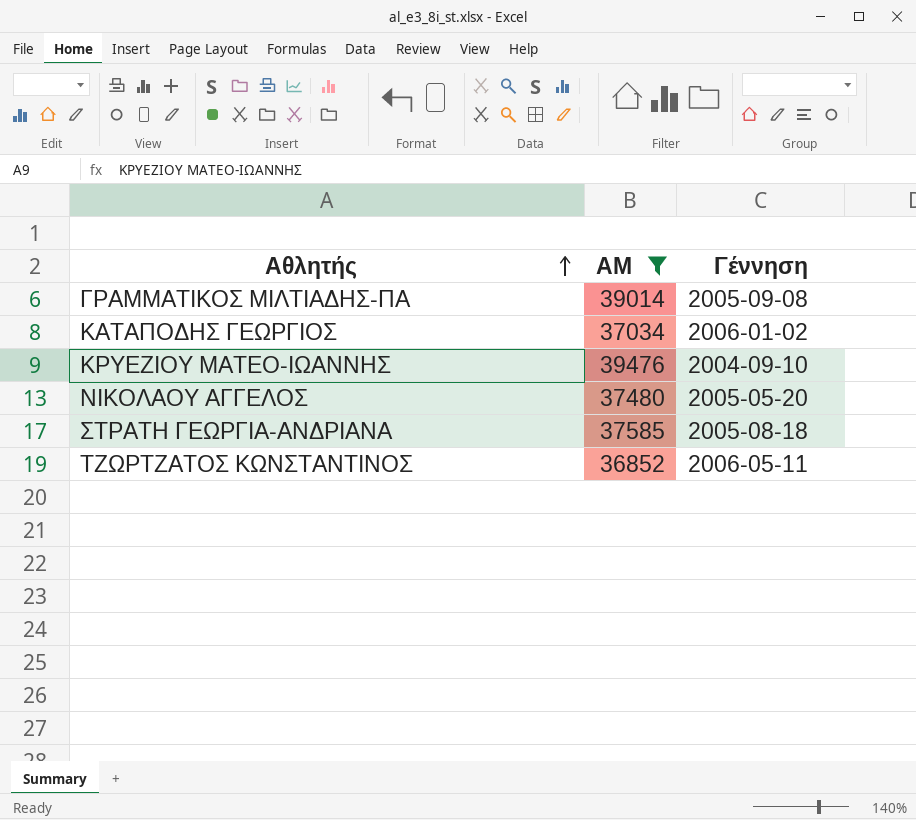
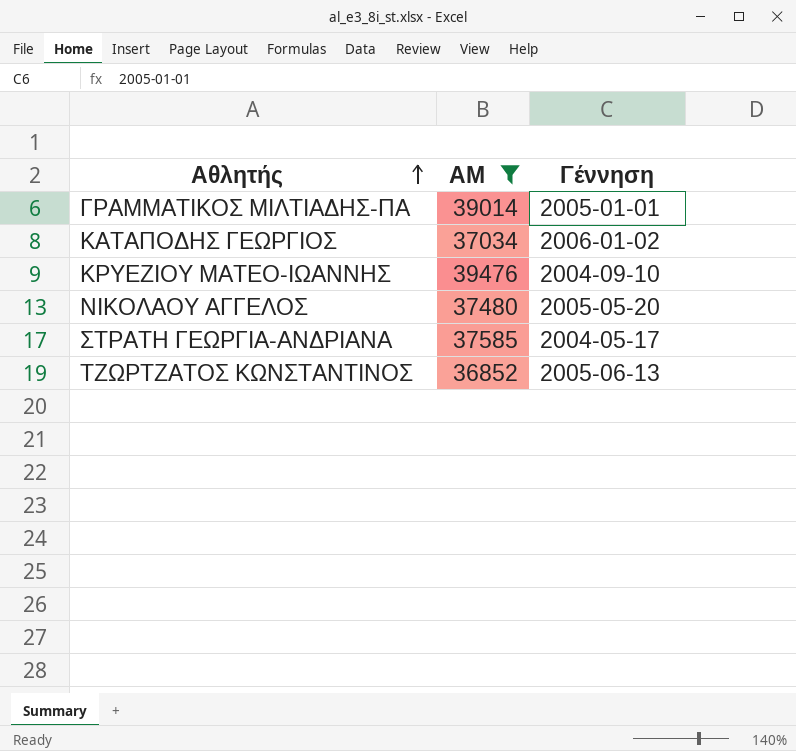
ΓΡΑΜΜΑΤΙΚΟΣ ΜΙΛΤΙΑΔΗΣ-ΠΑ | Γέννηση: 2005-09-08 -> 2005-01-01
ΣΤΡΑΤΗ ΓΕΩΡΓΙΑ-ΑΝΔΡΙΑΝΑ | Γέννηση: 2005-08-18 -> 2004-05-17
ΤΖΩΡΤΖΑΤΟΣ ΚΩΝΣΤΑΝΤΙΝΟΣ | Γέννηση: 2006-05-11 -> 2005-06-13

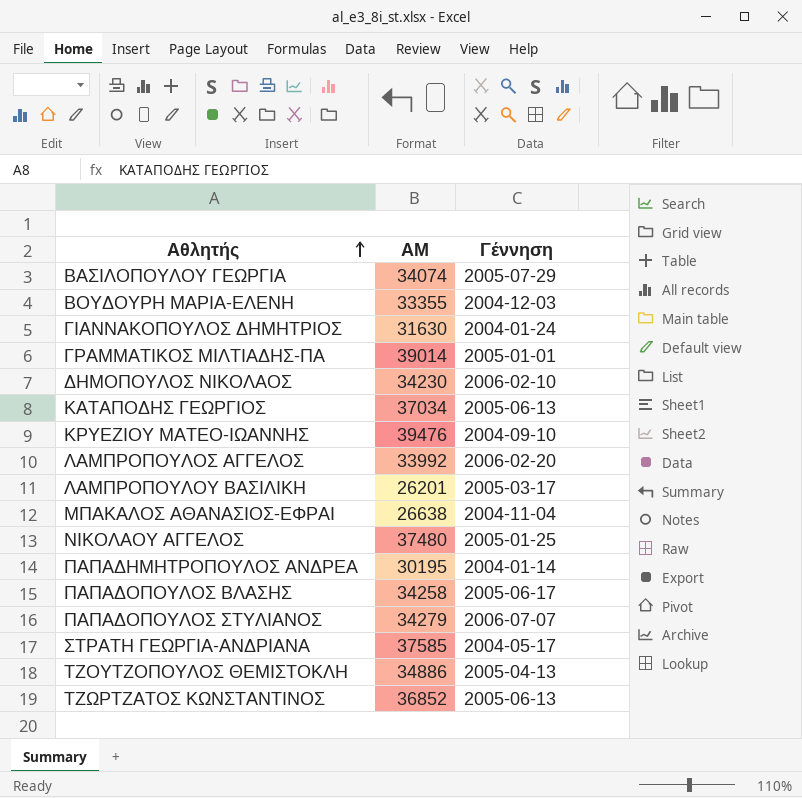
filter: ΑΜ >= 36852 -> none
ΚΑΤΑΠΟΔΗΣ ΓΕΩΡΓΙΟΣ | Γέννηση: 2006-01-02 -> 2005-06-13
ΝΙΚΟΛΑΟΥ ΑΓΓΕΛΟΣ | Γέννηση: 2005-05-20 -> 2005-01-25

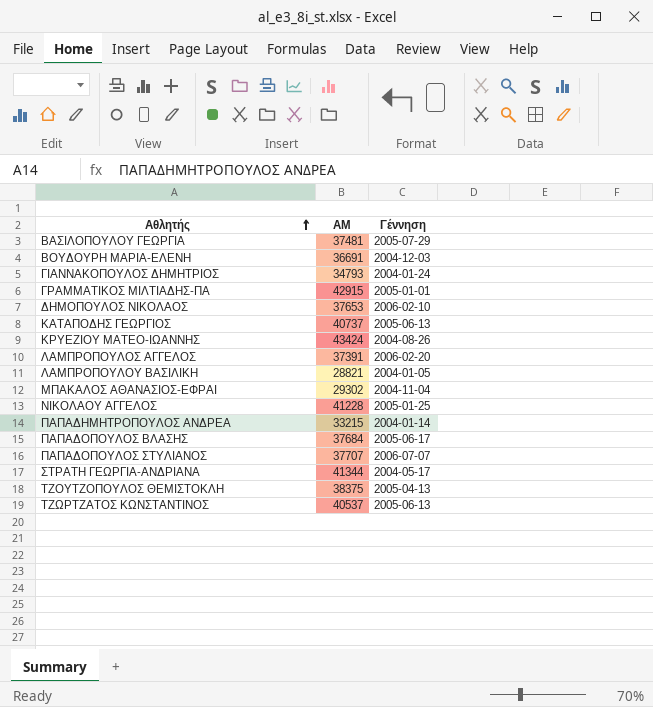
ΒΑΣΙΛΟΠΟΥΛΟΥ ΓΕΩΡΓΙΑ | ΑΜ: 34074 -> 37481
ΒΟΥΔΟΥΡΗ ΜΑΡΙΑ-ΕΛΕΝΗ | ΑΜ: 33355 -> 36691
ΓΙΑΝΝΑΚΟΠΟΥΛΟΣ ΔΗΜΗΤΡΙΟΣ | ΑΜ: 31630 -> 34793
ΓΡΑΜΜΑΤΙΚΟΣ ΜΙΛΤΙΑΔΗΣ-ΠΑ | ΑΜ: 39014 -> 42915
ΔΗΜΟΠΟΥΛΟΣ ΝΙΚΟΛΑΟΣ | ΑΜ: 34230 -> 37653
ΚΑΤΑΠΟΔΗΣ ΓΕΩΡΓΙΟΣ | ΑΜ: 37034 -> 40737
ΚΡΥΕΖΙΟΥ ΜΑΤΕΟ-ΙΩΑΝΝΗΣ | ΑΜ: 39476 -> 43424
ΚΡΥΕΖΙΟΥ ΜΑΤΕΟ-ΙΩΑΝΝΗΣ | Γέννηση: 2004-09-10 -> 2004-08-26
ΛΑΜΠΡΟΠΟΥΛΟΣ ΑΓΓΕΛΟΣ | ΑΜ: 33992 -> 37391
ΛΑΜΠΡΟΠΟΥΛΟΥ ΒΑΣΙΛΙΚΗ | ΑΜ: 26201 -> 28821
ΛΑΜΠΡΟΠΟΥΛΟΥ ΒΑΣΙΛΙΚΗ | Γέννηση: 2005-03-17 -> 2004-01-05
ΜΠΑΚΑΛΟΣ ΑΘΑΝΑΣΙΟΣ-ΕΦΡΑΙ | ΑΜ: 26638 -> 29302
ΝΙΚΟΛΑΟΥ ΑΓΓΕΛΟΣ | ΑΜ: 37480 -> 41228
ΠΑΠΑΔΗΜΗΤΡΟΠΟΥΛΟΣ ΑΝΔΡΕΑ | ΑΜ: 30195 -> 33215
ΠΑΠΑΔΟΠΟΥΛΟΣ ΒΛΑΣΗΣ | ΑΜ: 34258 -> 37684
ΠΑΠΑΔΟΠΟΥΛΟΣ ΣΤΥΛΙΑΝΟΣ | ΑΜ: 34279 -> 37707
ΣΤΡΑΤΗ ΓΕΩΡΓΙΑ-ΑΝΔΡΙΑΝΑ | ΑΜ: 37585 -> 41344
ΤΖΟΥΤΖΟΠΟΥΛΟΣ ΘΕΜΙΣΤΟΚΛΗ | ΑΜ: 34886 -> 38375
ΤΖΩΡΤΖΑΤΟΣ ΚΩΝΣΤΑΝΤΙΝΟΣ | ΑΜ: 36852 -> 40537

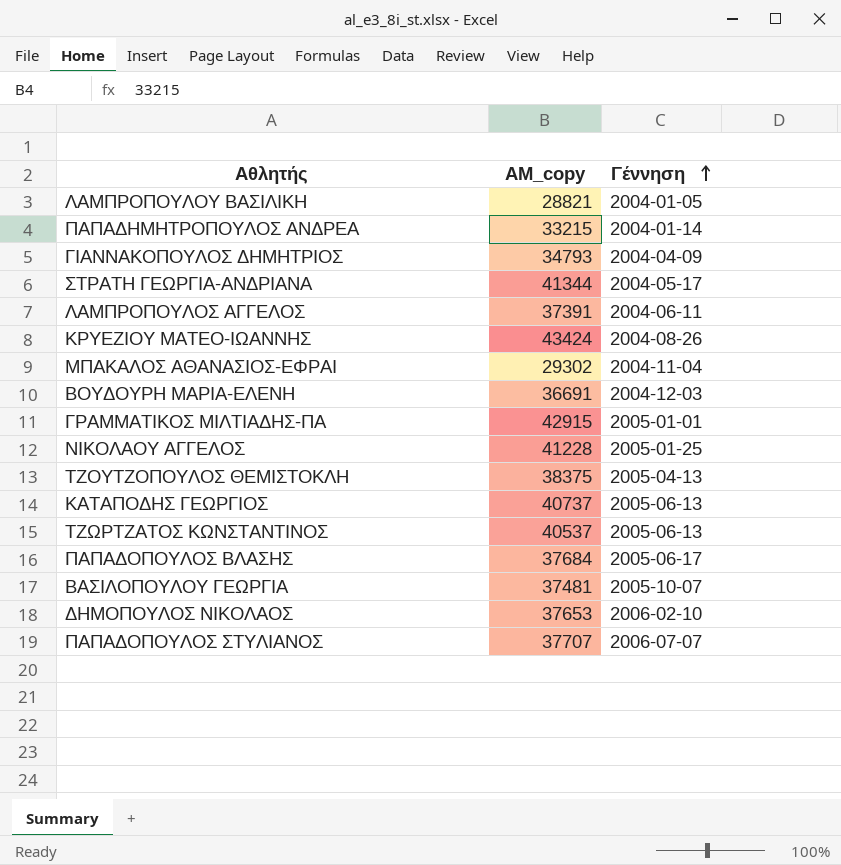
row order: Αθλητής ascending -> Γέννηση ascending
column name: ΑΜ -> ΑΜ_copy
ΓΙΑΝΝΑΚΟΠΟΥΛΟΣ ΔΗΜΗΤΡΙΟΣ | Γέννηση: 2004-01-24 -> 2004-04-09
ΛΑΜΠΡΟΠΟΥΛΟΣ ΑΓΓΕΛΟΣ | Γέννηση: 2006-02-20 -> 2004-06-11
ΒΑΣΙΛΟΠΟΥΛΟΥ ΓΕΩΡΓΙΑ | Γέννηση: 2005-07-29 -> 2005-10-07

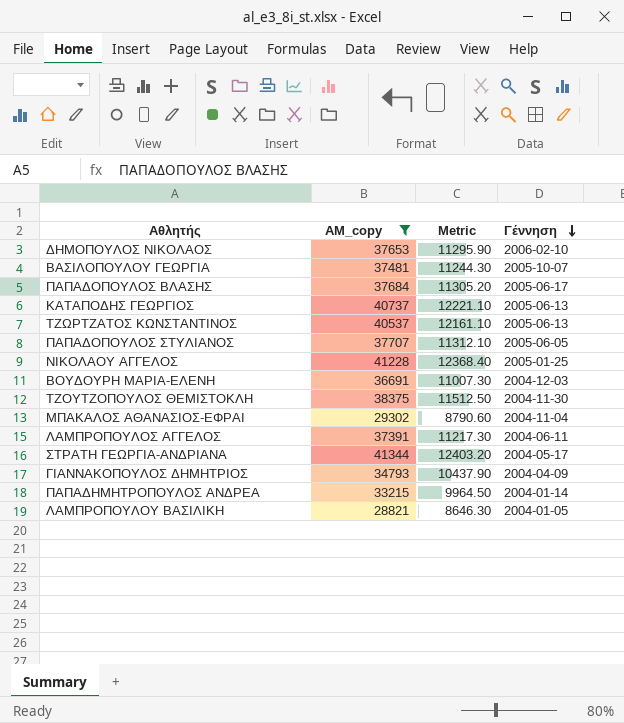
filter: none -> ΑΜ_copy <= 41344
row order: Γέννηση ascending -> Γέννηση descending
column Metric | formula: none -> [ΑΜ_copy] * 0.3
ΠΑΠΑΔΟΠΟΥΛΟΣ ΣΤΥΛΙΑΝΟΣ | Γέννηση: 2006-07-07 -> 2005-06-05
ΤΖΟΥΤΖΟΠΟΥΛΟΣ ΘΕΜΙΣΤΟΚΛΗ | Γέννηση: 2005-04-13 -> 2004-11-30

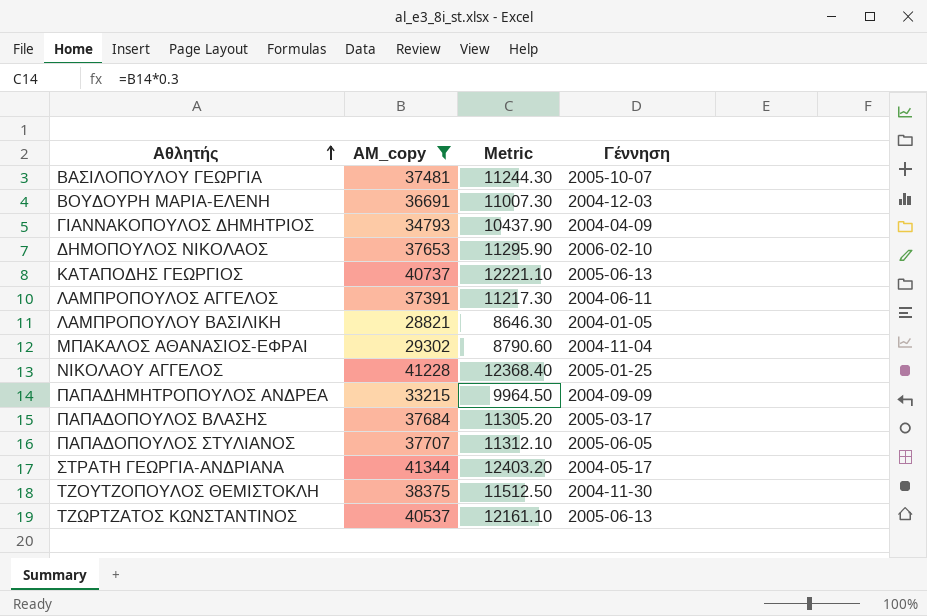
row order: Γέννηση descending -> Αθλητής ascending
ΠΑΠΑΔΗΜΗΤΡΟΠΟΥΛΟΣ ΑΝΔΡΕΑ | Γέννηση: 2004-01-14 -> 2004-09-09
ΠΑΠΑΔΟΠΟΥΛΟΣ ΒΛΑΣΗΣ | Γέννηση: 2005-06-17 -> 2005-03-17

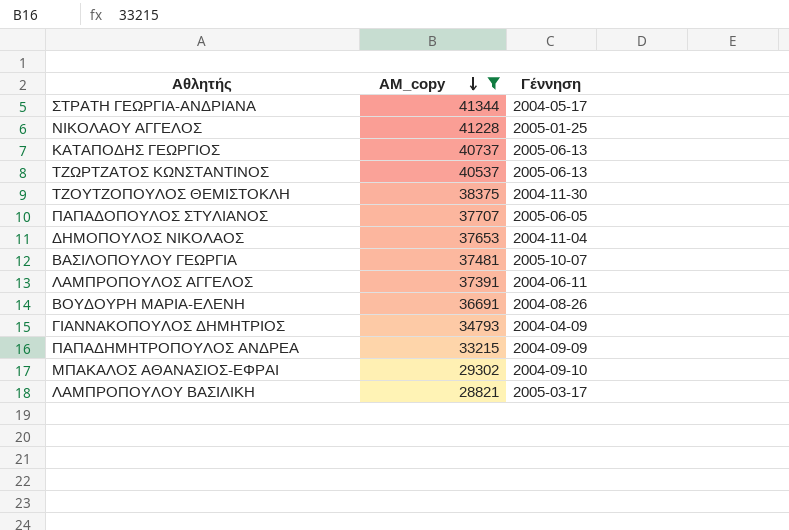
row order: Αθλητής ascending -> ΑΜ_copy descending
column Metric | formula: [ΑΜ_copy] * 0.3 -> none
row ΠΑΠΑΔΟΠΟΥΛΟΣ ΒΛΑΣΗΣ: 37684 | 11305.20 | 2005-03-17 -> none
ΔΗΜΟΠΟΥΛΟΣ ΝΙΚΟΛΑΟΣ | Γέννηση: 2006-02-10 -> 2004-11-04
ΒΟΥΔΟΥΡΗ ΜΑΡΙΑ-ΕΛΕΝΗ | Γέννηση: 2004-12-03 -> 2004-08-26
ΜΠΑΚΑΛΟΣ ΑΘΑΝΑΣΙΟΣ-ΕΦΡΑΙ | Γέννηση: 2004-11-04 -> 2004-09-10
ΛΑΜΠΡΟΠΟΥΛΟΥ ΒΑΣΙΛΙΚΗ | Γέννηση: 2004-01-05 -> 2005-03-17

